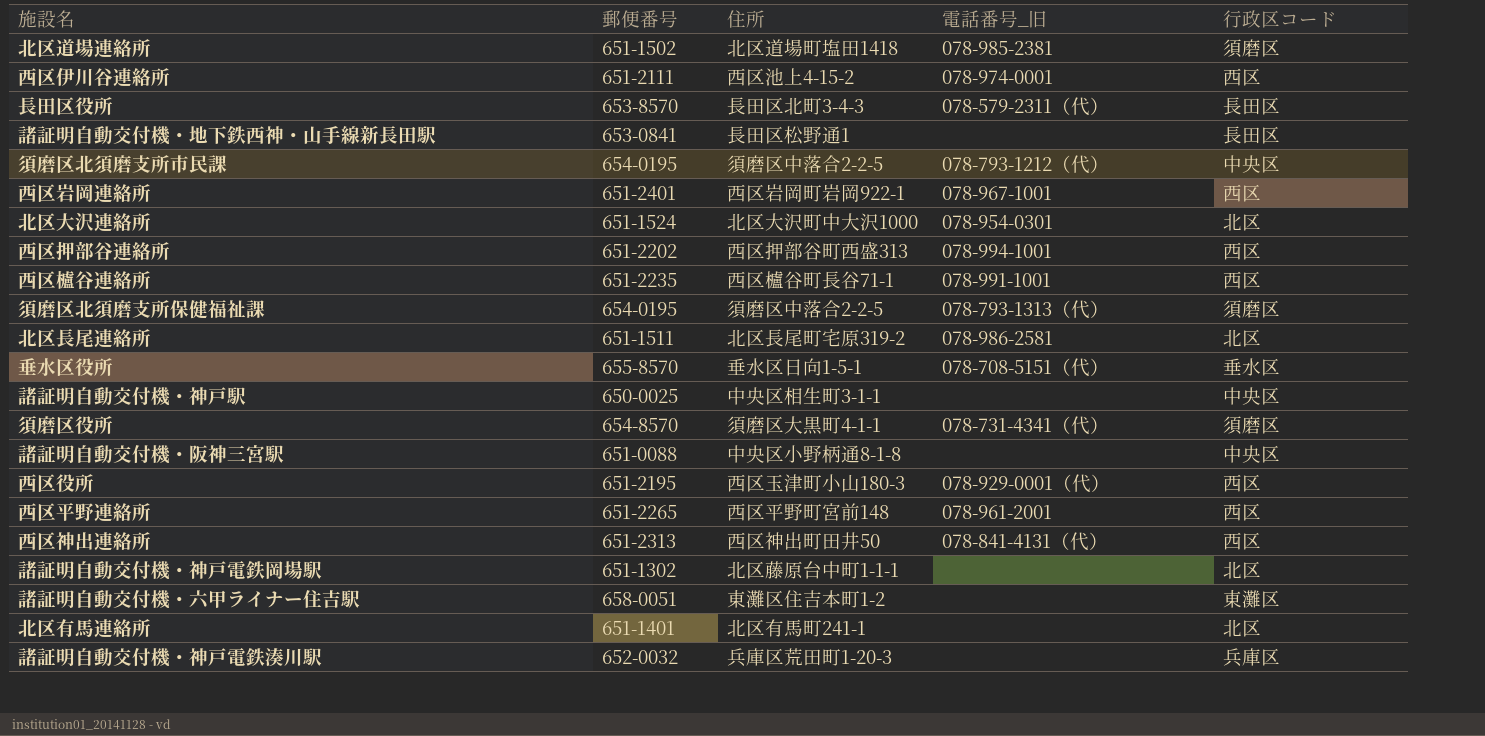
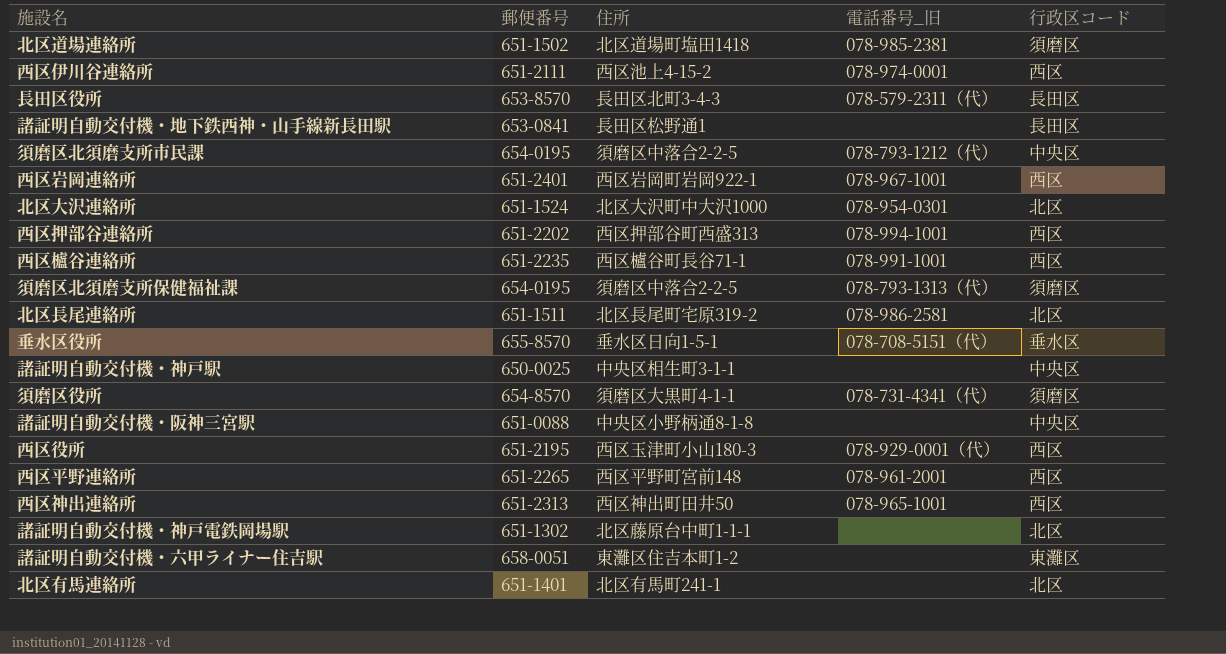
row 諸証明自動交付機・神戸電鉄湊川駅: 652-0032 | 兵庫区荒田町1-20-3 | none | 兵庫区 -> none
西区神出連絡所 | 電話番号_旧: 078-841-4131（代） -> 078-965-1001

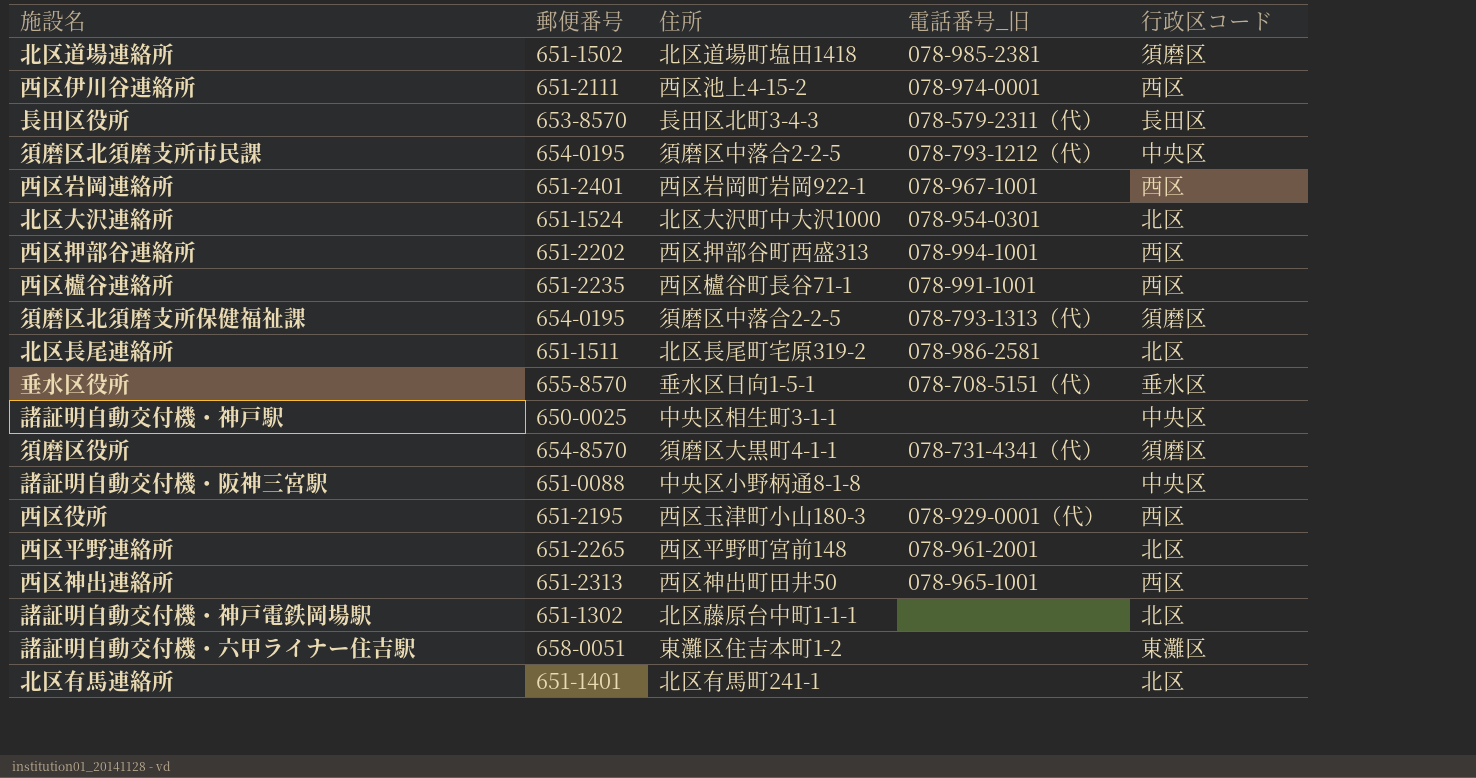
row 諸証明自動交付機・地下鉄西神・山手線新長田駅: 653-0841 | 長田区松野通1 | none | 長田区 -> none
西区平野連絡所 | 行政区コード: 西区 -> 北区

